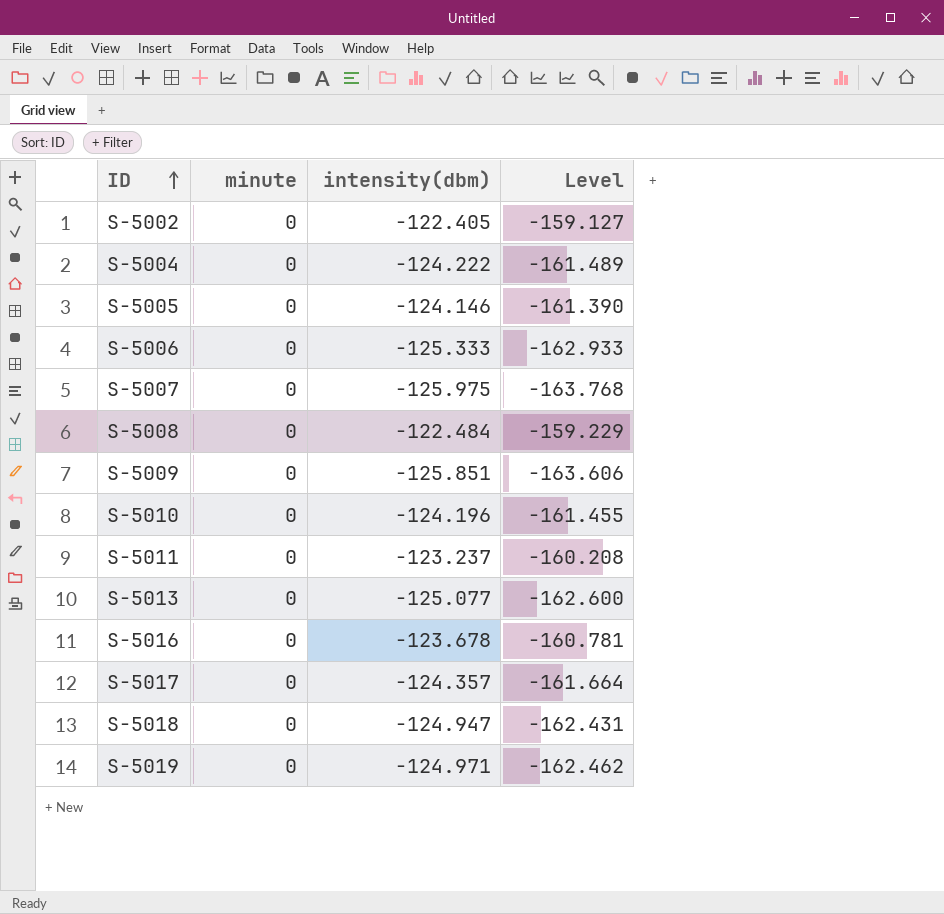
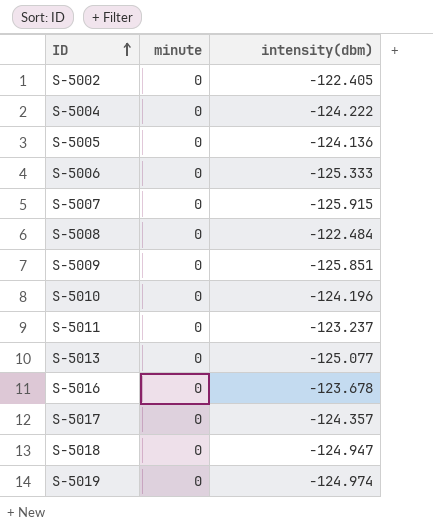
column Level | formula: [intensity(dbm)] * 1.3 -> none
S-5005 | intensity(dbm): -124.146 -> -124.136
S-5007 | intensity(dbm): -125.975 -> -125.915
S-5019 | intensity(dbm): -124.971 -> -124.974

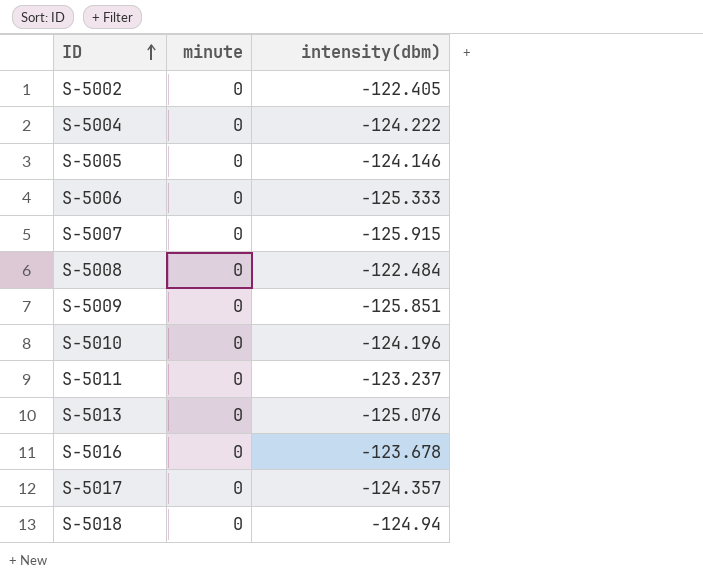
row S-5019: 0 | -124.974 -> none
S-5005 | intensity(dbm): -124.136 -> -124.146
S-5013 | intensity(dbm): -125.077 -> -125.076
S-5018 | intensity(dbm): -124.947 -> -124.94

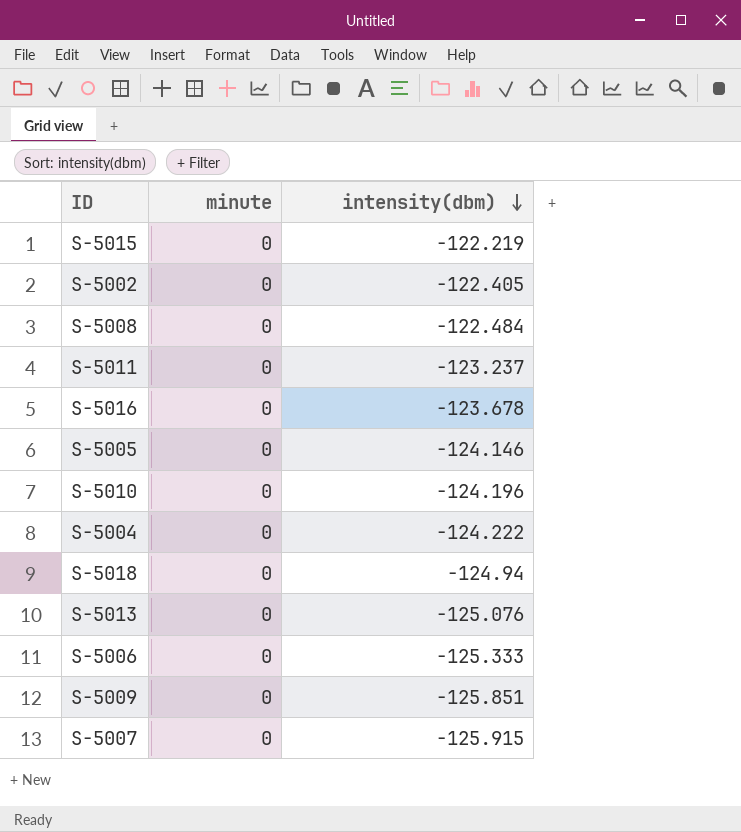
row order: ID ascending -> intensity(dbm) descending
row S-5017: 0 | -124.357 -> none
row S-5015: none -> 0 | -122.219

